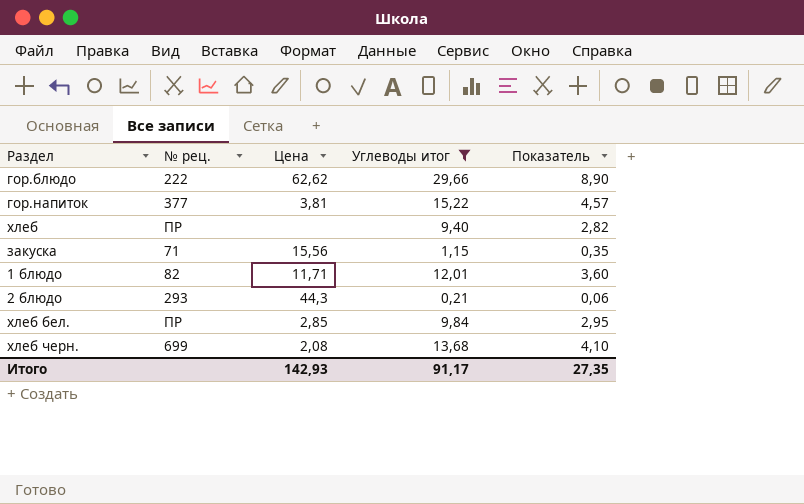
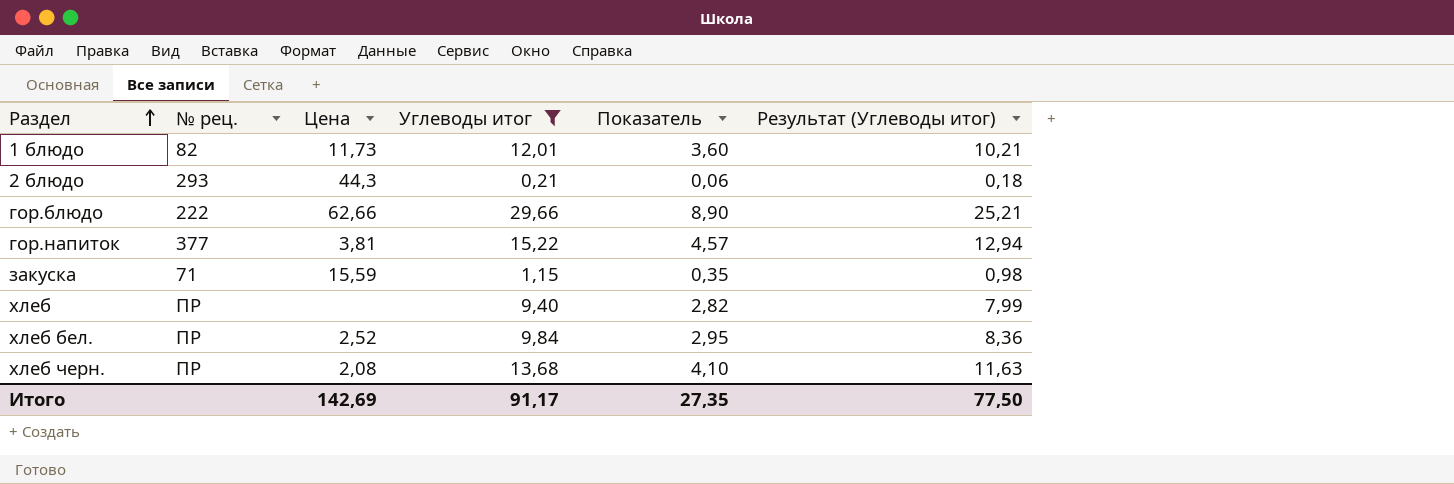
row order: none -> Раздел ascending
column Результат (Углеводы итог) | formula: none -> [Углеводы итог] * 0,85
1 блюдо | Цена: 11,71 -> 11,73
гор.блюдо | Цена: 62,62 -> 62,66
закуска | Цена: 15,56 -> 15,59
хлеб бел. | Цена: 2,85 -> 2,52
хлеб черн. | № рец.: 699 -> ПР
Итого | Цена: 142,93 -> 142,69

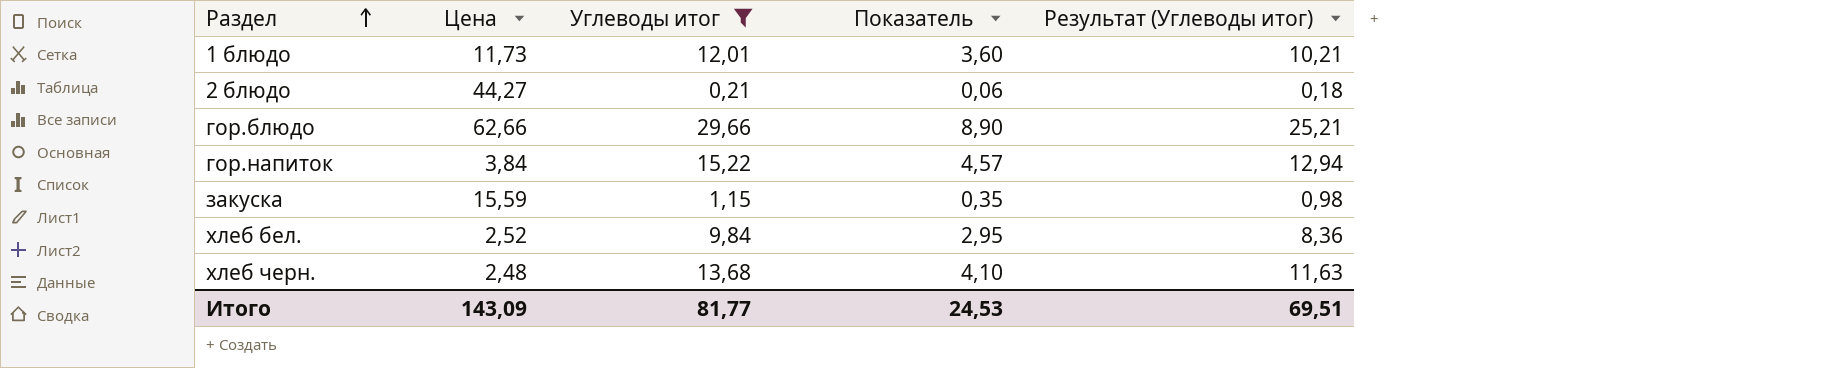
column № рец. | position: 2 -> none
row хлеб: ПР | none | 9,40 | 2,82 | 7,99 -> none
2 блюдо | Цена: 44,3 -> 44,27
гор.напиток | Цена: 3,81 -> 3,84
хлеб черн. | Цена: 2,08 -> 2,48
Итого | Цена: 142,69 -> 143,09
Итого | Углеводы итог: 91,17 -> 81,77
Итого | Показатель: 27,35 -> 24,53
Итого | Результат (Углеводы итог): 77,50 -> 69,51

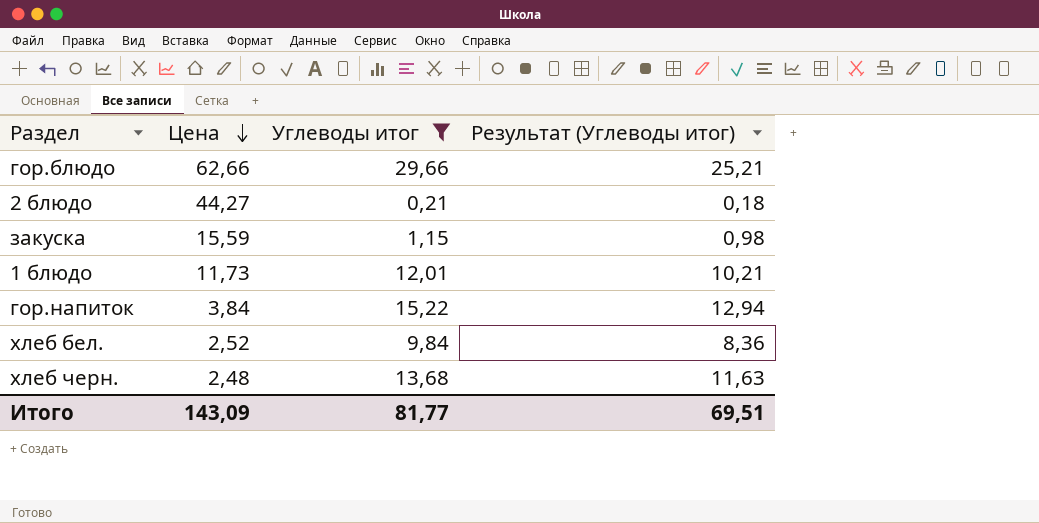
row order: Раздел ascending -> Цена descending
column Показатель | formula: [Углеводы итог] * 0,3 -> none

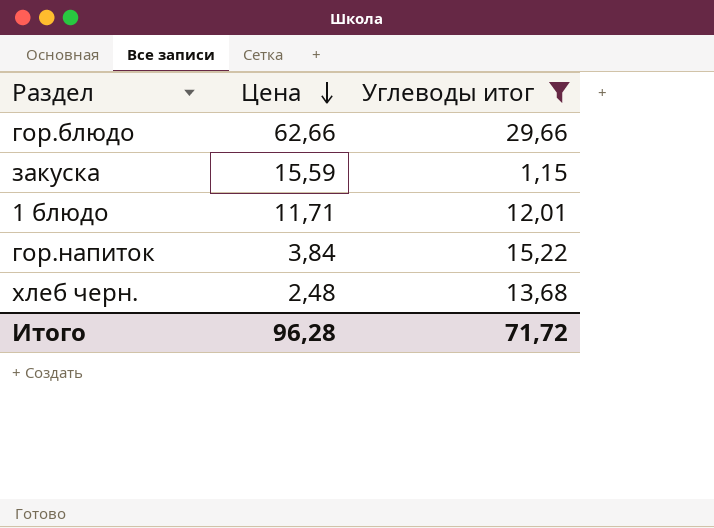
column Результат (Углеводы итог) | formula: [Углеводы итог] * 0,85 -> none
row 2 блюдо: 44,27 | 0,21 | 0,18 -> none
row хлеб бел.: 2,52 | 9,84 | 8,36 -> none
1 блюдо | Цена: 11,73 -> 11,71
Итого | Цена: 143,09 -> 96,28
Итого | Углеводы итог: 81,77 -> 71,72

